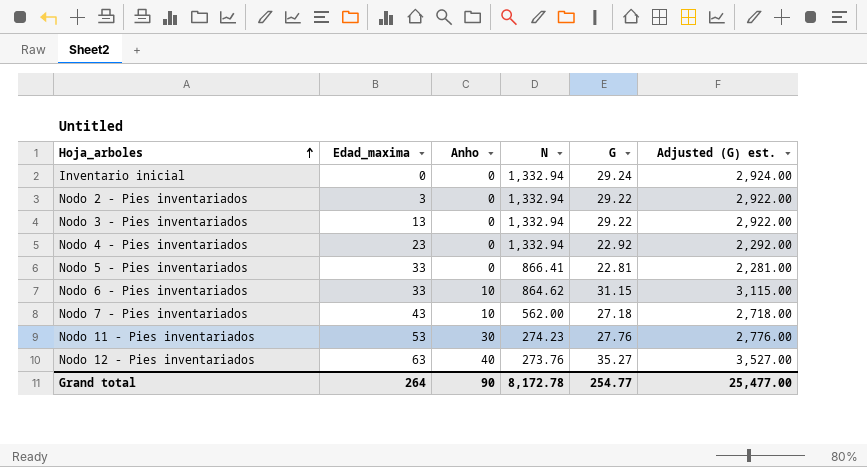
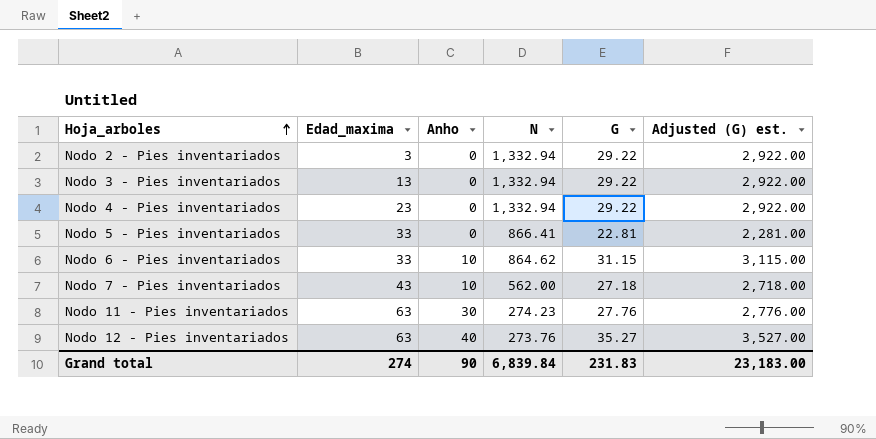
row Inventario inicial: 0 | 0 | 1,332.94 | 29.24 | 2,924.00 -> none
Nodo 4 - Pies inventariados | G: 22.92 -> 29.22
Nodo 4 - Pies inventariados | Adjusted (G) est.: 2,292.00 -> 2,922.00
Nodo 11 - Pies inventariados | Edad_maxima: 53 -> 63
Grand total | Edad_maxima: 264 -> 274
Grand total | N: 8,172.78 -> 6,839.84
Grand total | G: 254.77 -> 231.83
Grand total | Adjusted (G) est.: 25,477.00 -> 23,183.00

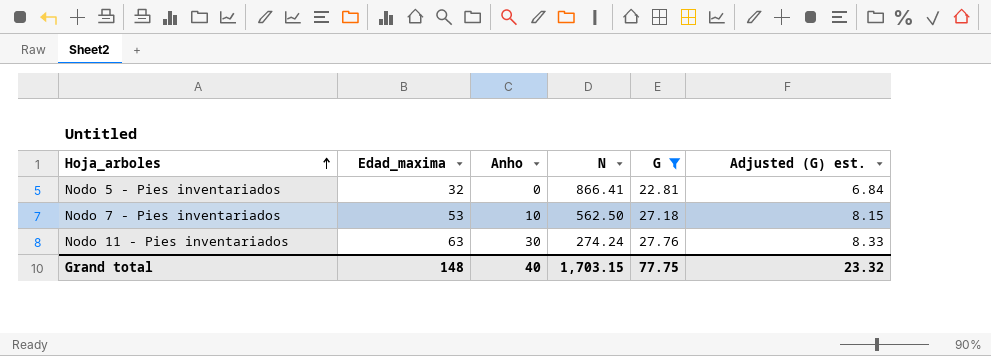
filter: none -> G <= 27.76
column Adjusted (G) est. | formula: [G] * 100 -> [G] * 0.3
Nodo 5 - Pies inventariados | Edad_maxima: 33 -> 32
Nodo 7 - Pies inventariados | Edad_maxima: 43 -> 53
Nodo 7 - Pies inventariados | N: 562.00 -> 562.50
Nodo 11 - Pies inventariados | N: 274.23 -> 274.24
Grand total | Edad_maxima: 274 -> 148
Grand total | Anho: 90 -> 40
Grand total | N: 6,839.84 -> 1,703.15
Grand total | G: 231.83 -> 77.75
Grand total | Adjusted (G) est.: 23,183.00 -> 23.32

